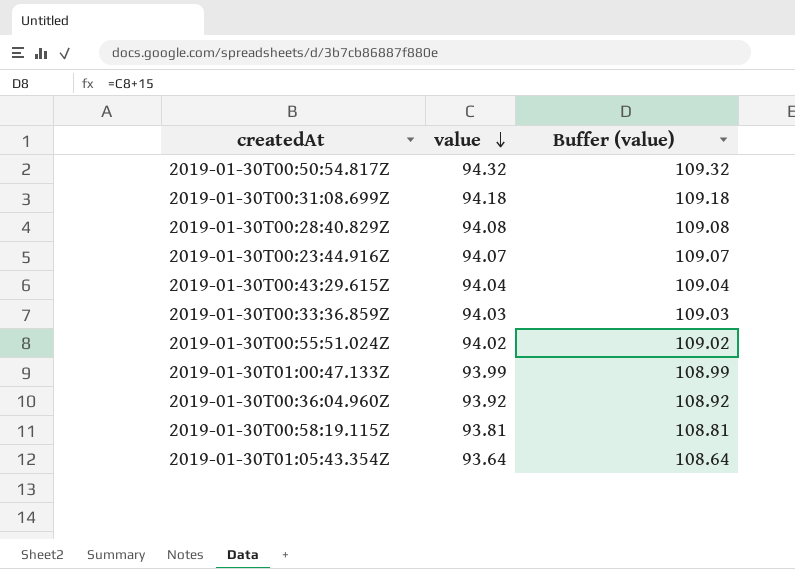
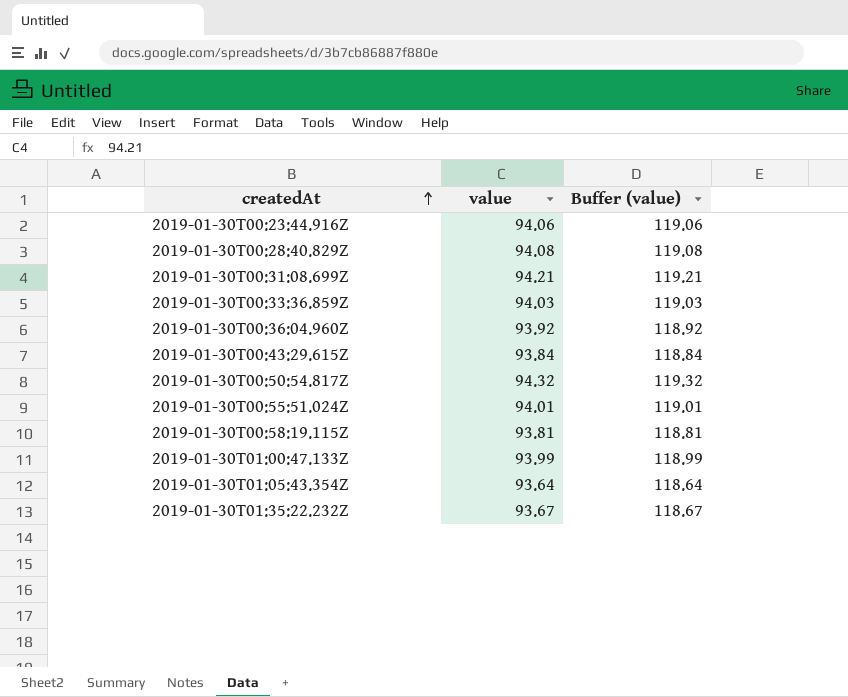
row order: value descending -> createdAt ascending
column Buffer (value) | formula: [value] + 15 -> [value] + 25
2019-01-30T00:23:44.916Z | value: 94.07 -> 94.06
2019-01-30T00:31:08.699Z | value: 94.18 -> 94.21
2019-01-30T00:43:29.615Z | value: 94.04 -> 93.84
2019-01-30T00:55:51.024Z | value: 94.02 -> 94.01
row 2019-01-30T01:35:22.232Z: none -> 93.67 | 118.67

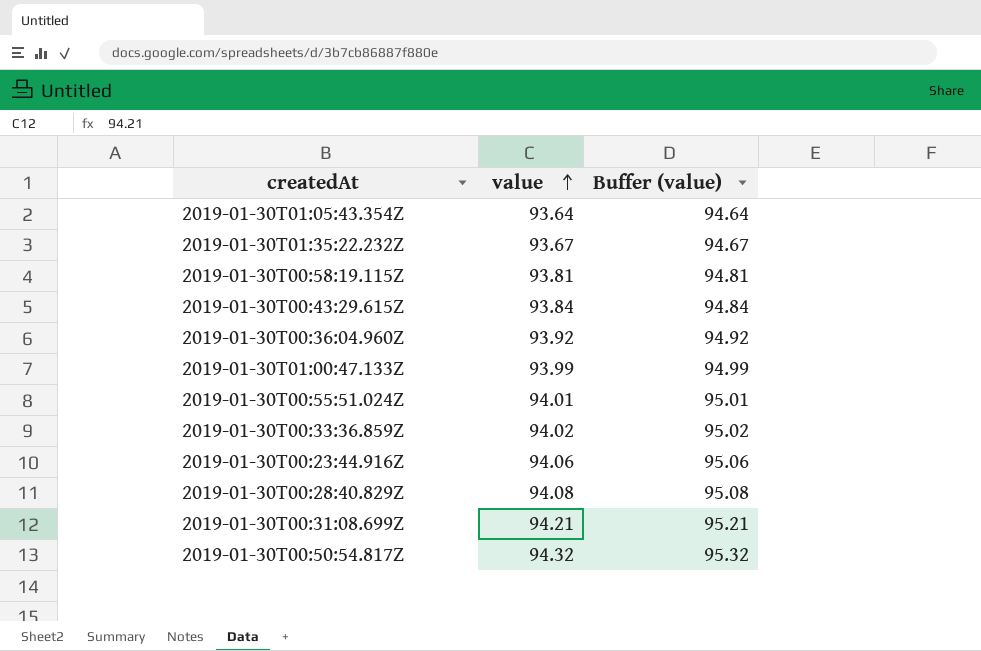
row order: createdAt ascending -> value ascending
column Buffer (value) | formula: [value] + 25 -> [value] + 1
2019-01-30T00:33:36.859Z | value: 94.03 -> 94.02

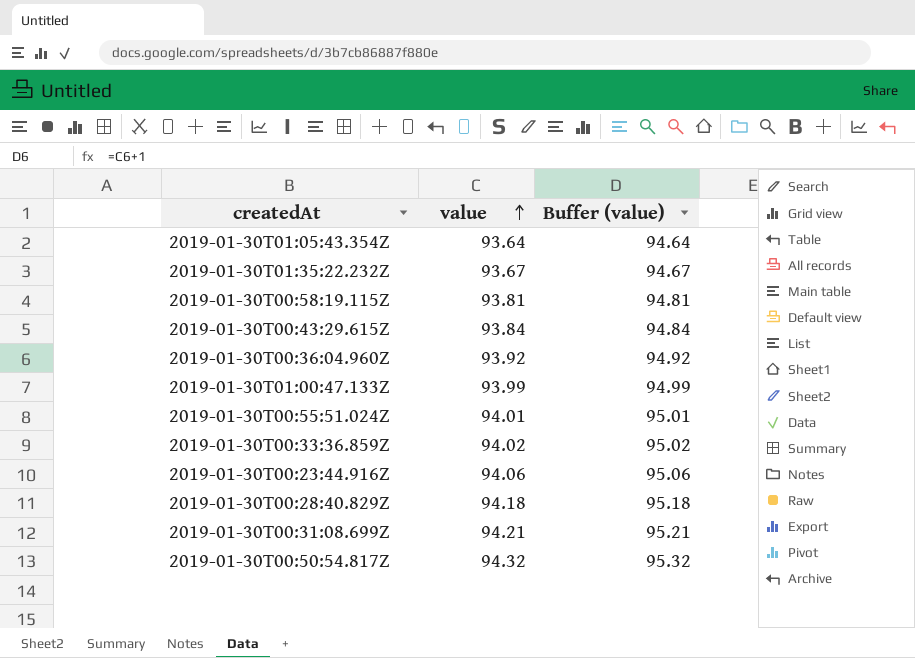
2019-01-30T00:28:40.829Z | value: 94.08 -> 94.18
2019-01-30T00:28:40.829Z | Buffer (value): 95.08 -> 95.18

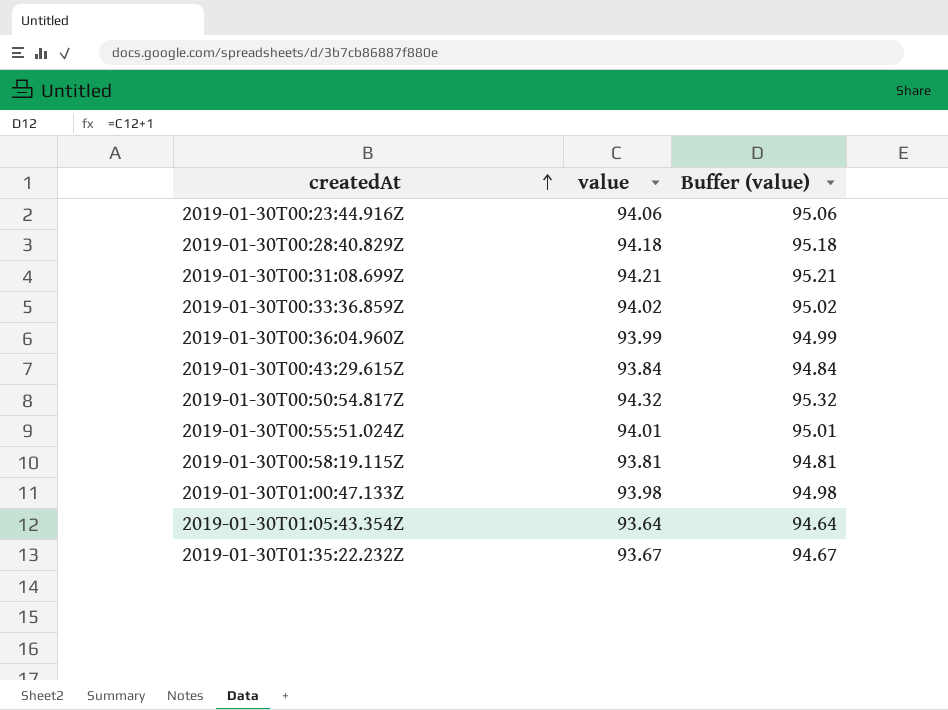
row order: value ascending -> createdAt ascending
2019-01-30T00:36:04.960Z | value: 93.92 -> 93.99
2019-01-30T00:36:04.960Z | Buffer (value): 94.92 -> 94.99
2019-01-30T01:00:47.133Z | value: 93.99 -> 93.98
2019-01-30T01:00:47.133Z | Buffer (value): 94.99 -> 94.98

